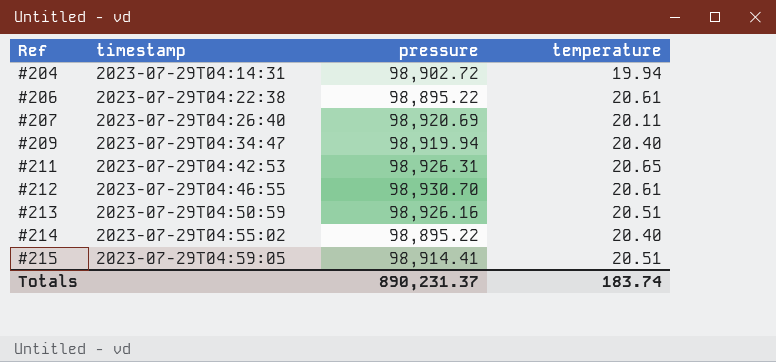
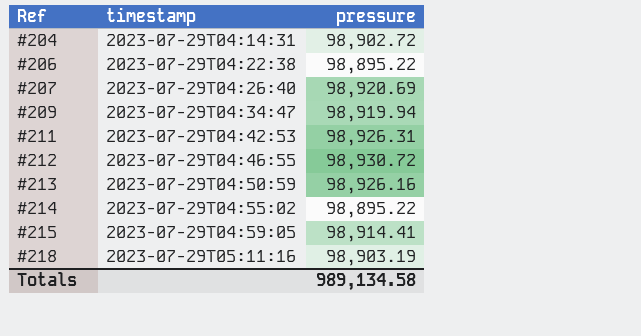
column temperature | position: 4 -> none
#212 | pressure: 98,930.70 -> 98,930.72
row #218: none -> 2023-07-29T05:11:16 | 98,903.19
Totals | pressure: 890,231.37 -> 989,134.58

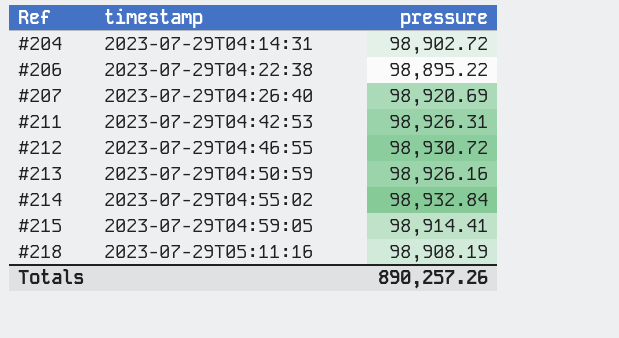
row #209: 2023-07-29T04:34:47 | 98,919.94 -> none
#214 | pressure: 98,895.22 -> 98,932.84
#218 | pressure: 98,903.19 -> 98,908.19
Totals | pressure: 989,134.58 -> 890,257.26

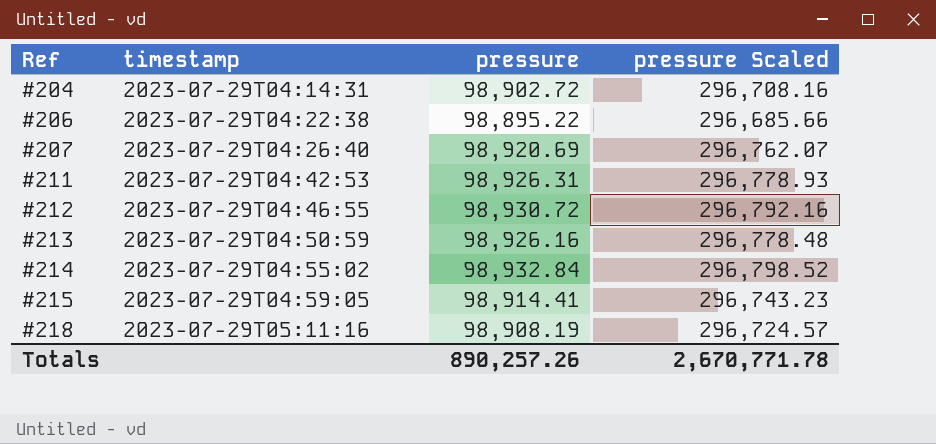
column pressure Scaled | formula: none -> [pressure] * 3

